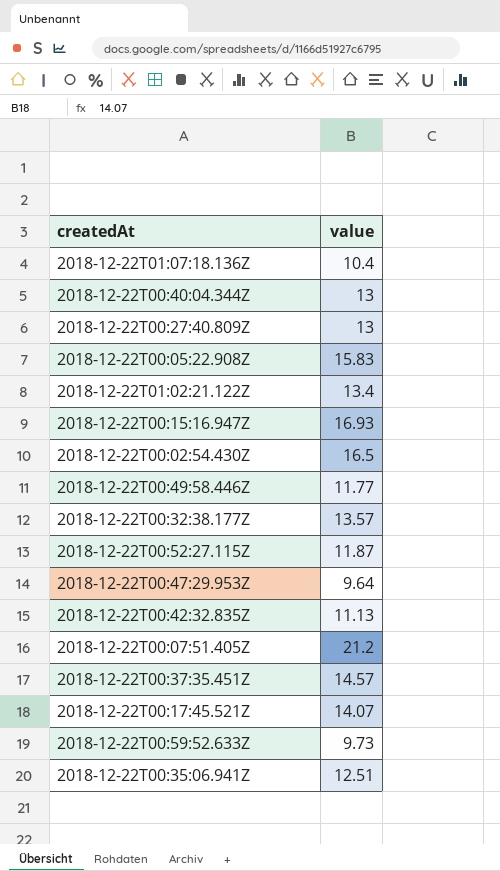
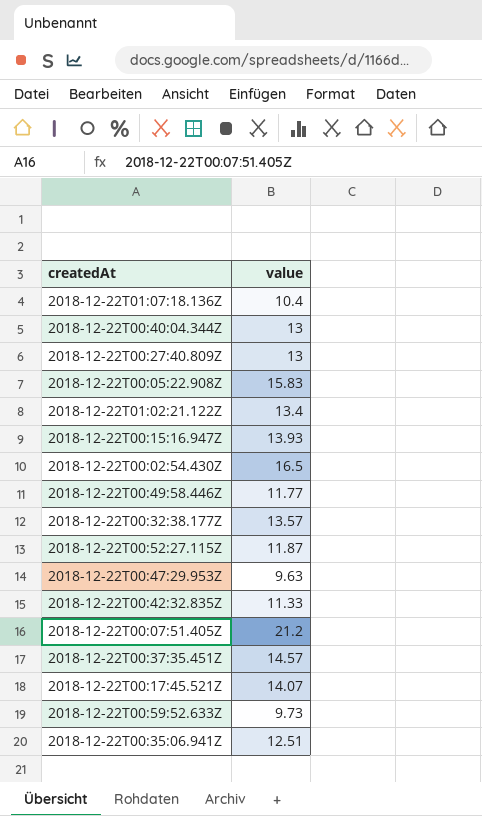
2018-12-22T00:15:16.947Z | value: 16.93 -> 13.93
2018-12-22T00:47:29.953Z | value: 9.64 -> 9.63
2018-12-22T00:42:32.835Z | value: 11.13 -> 11.33

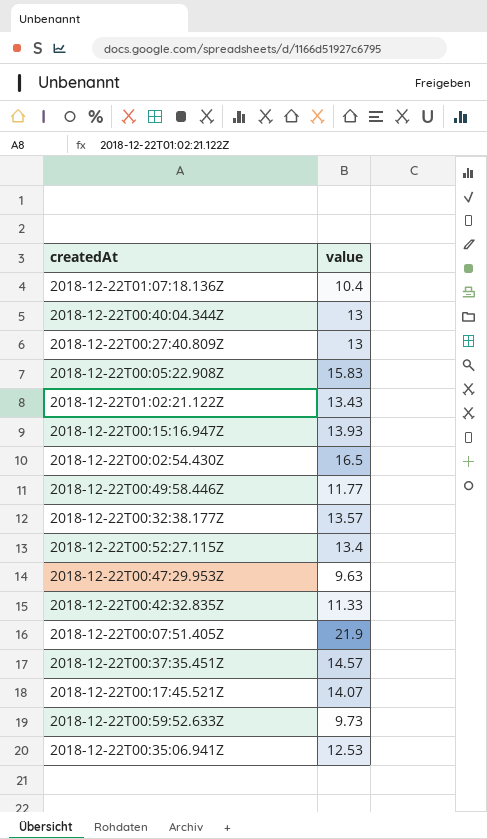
2018-12-22T01:02:21.122Z | value: 13.4 -> 13.43
2018-12-22T00:52:27.115Z | value: 11.87 -> 13.4
2018-12-22T00:07:51.405Z | value: 21.2 -> 21.9
2018-12-22T00:35:06.941Z | value: 12.51 -> 12.53

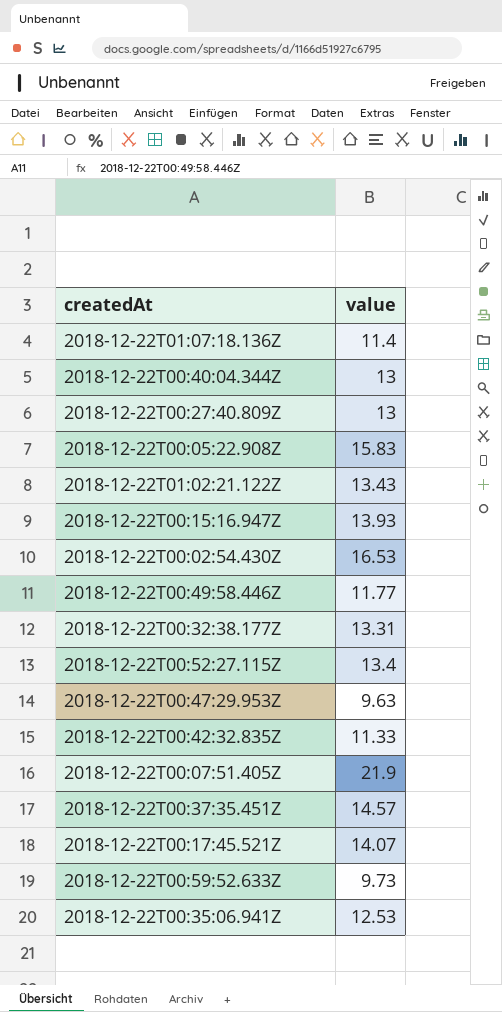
2018-12-22T01:07:18.136Z | value: 10.4 -> 11.4
2018-12-22T00:02:54.430Z | value: 16.5 -> 16.53
2018-12-22T00:32:38.177Z | value: 13.57 -> 13.31

